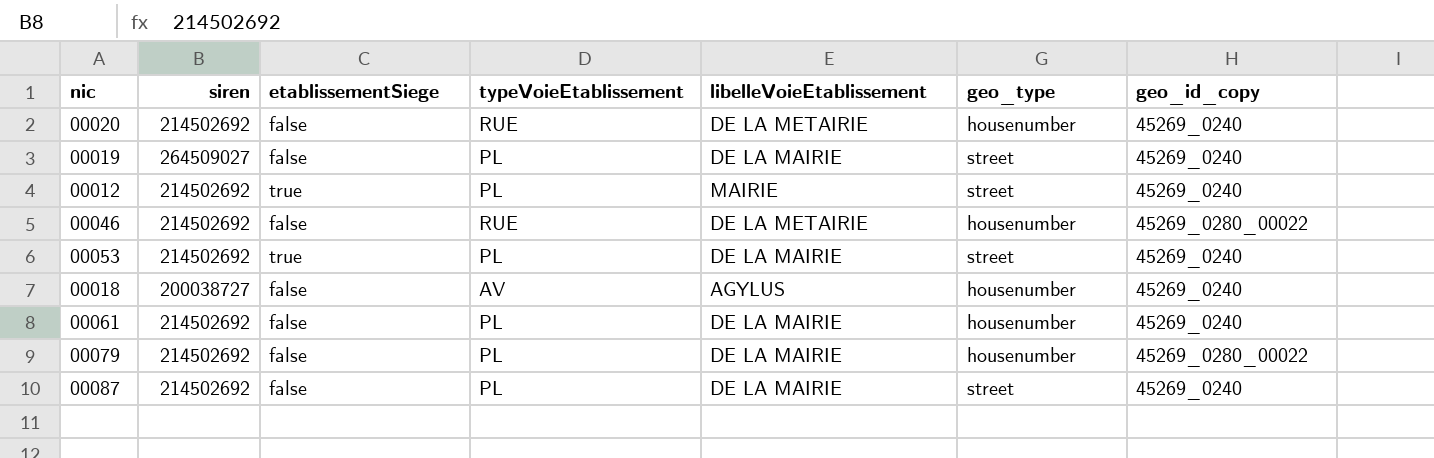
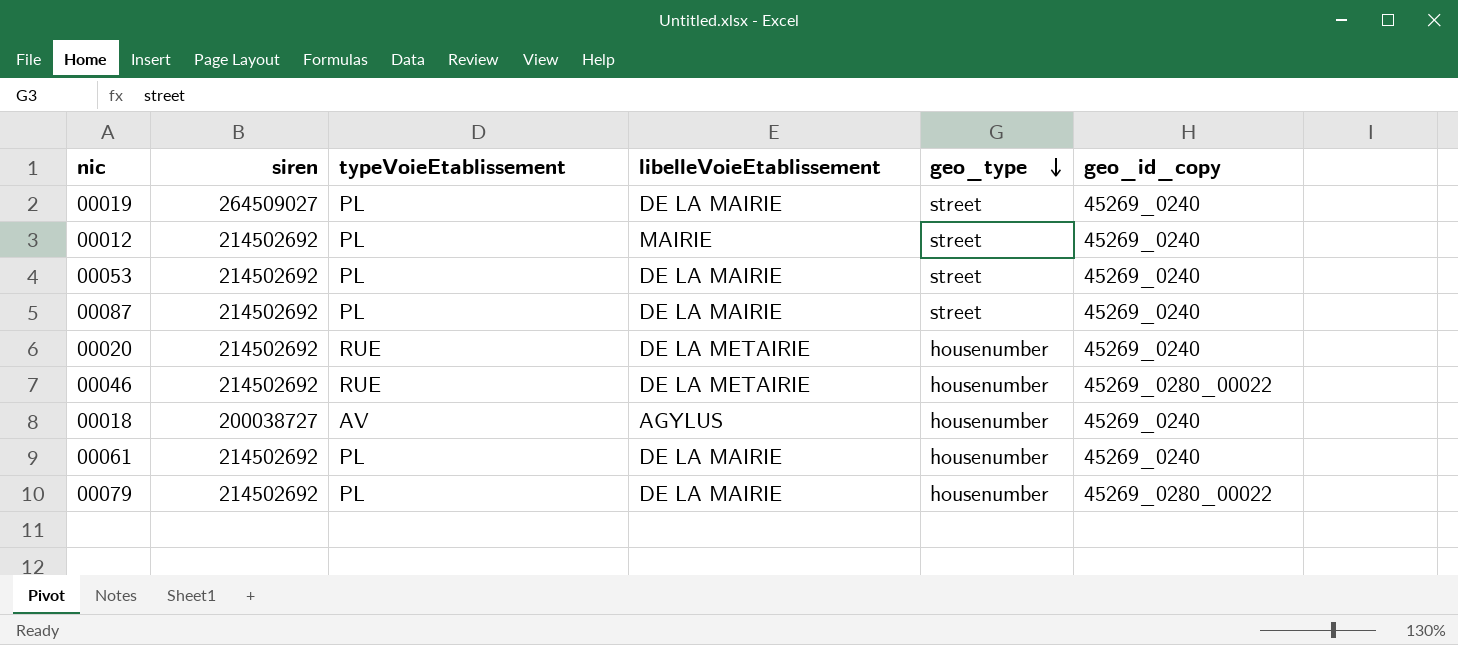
row order: none -> geo_type descending
column etablissementSiege | position: 3 -> none

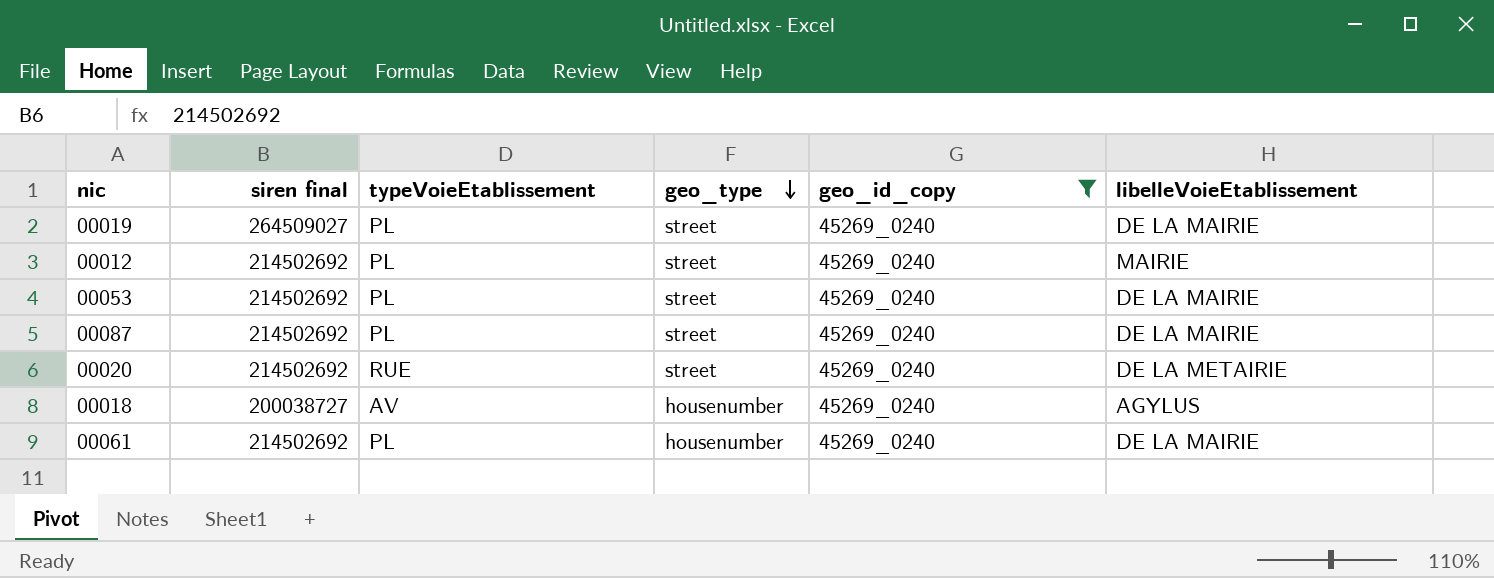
filter: none -> geo_id_copy = 45269_0240
column name: siren -> siren final
column libelleVoieEtablissement | position: 4 -> 6
00020 | geo_type: housenumber -> street

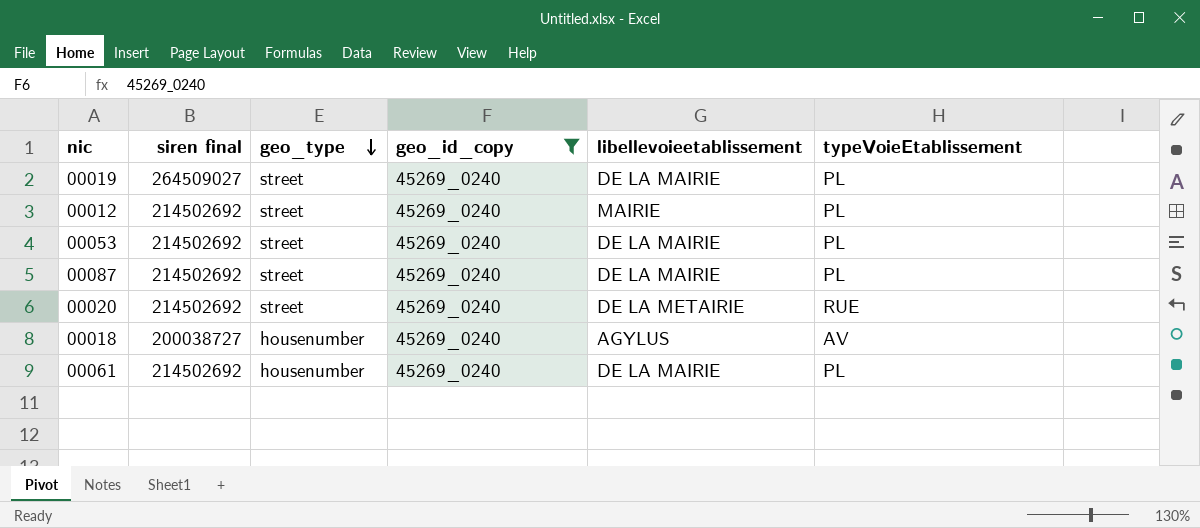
column name: libelleVoieEtablissement -> libellevoieetablissement
column typeVoieEtablissement | position: 3 -> 6

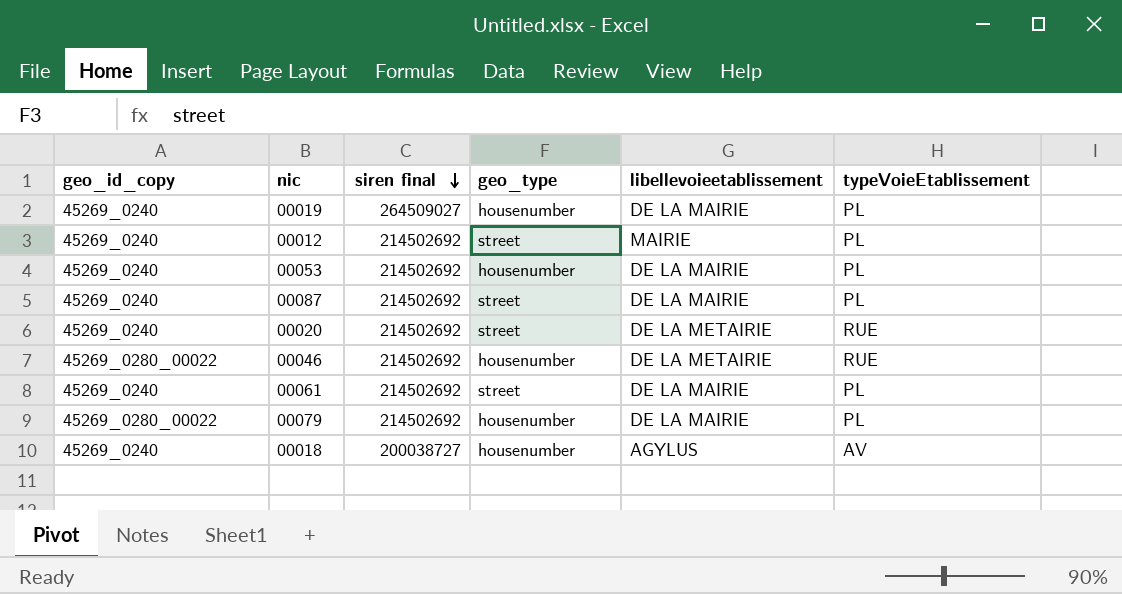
filter: geo_id_copy = 45269_0240 -> none
row order: geo_type descending -> siren final descending
column geo_id_copy | position: 4 -> 1
00019 | geo_type: street -> housenumber
00053 | geo_type: street -> housenumber
00061 | geo_type: housenumber -> street

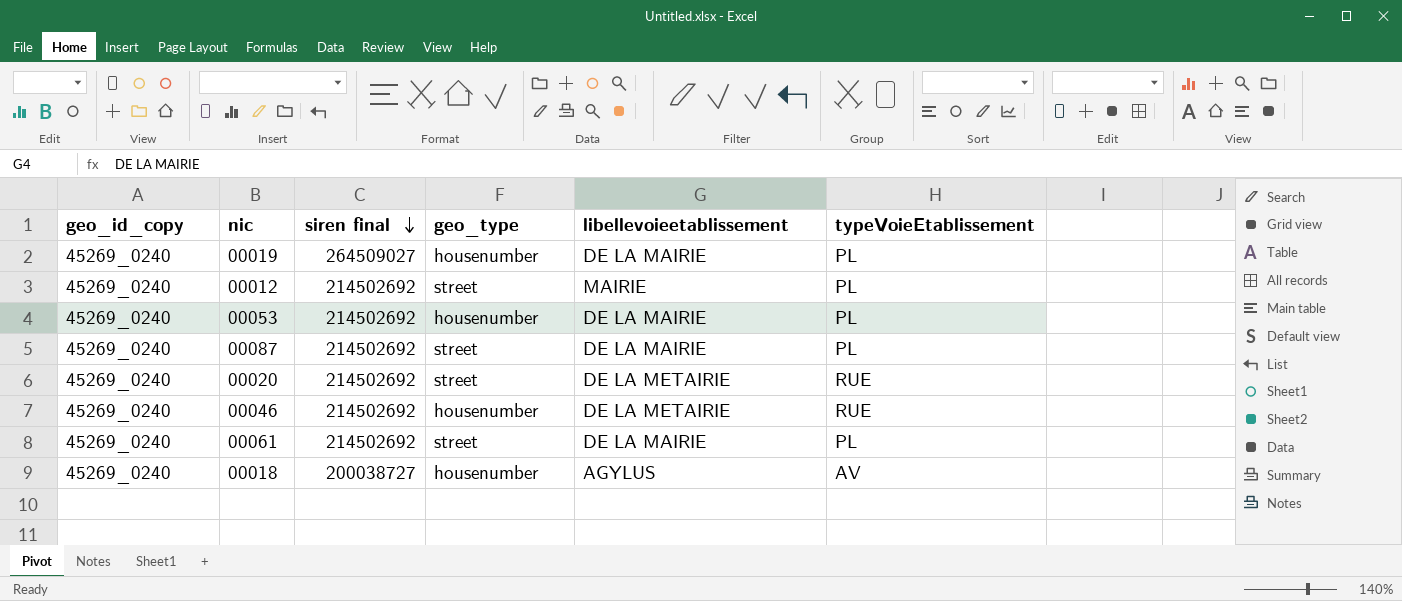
row 00079: 45269_0280_00022 | 214502692 | housenumber | DE LA MAIRIE | PL -> none
00046 | geo_id_copy: 45269_0280_00022 -> 45269_0240

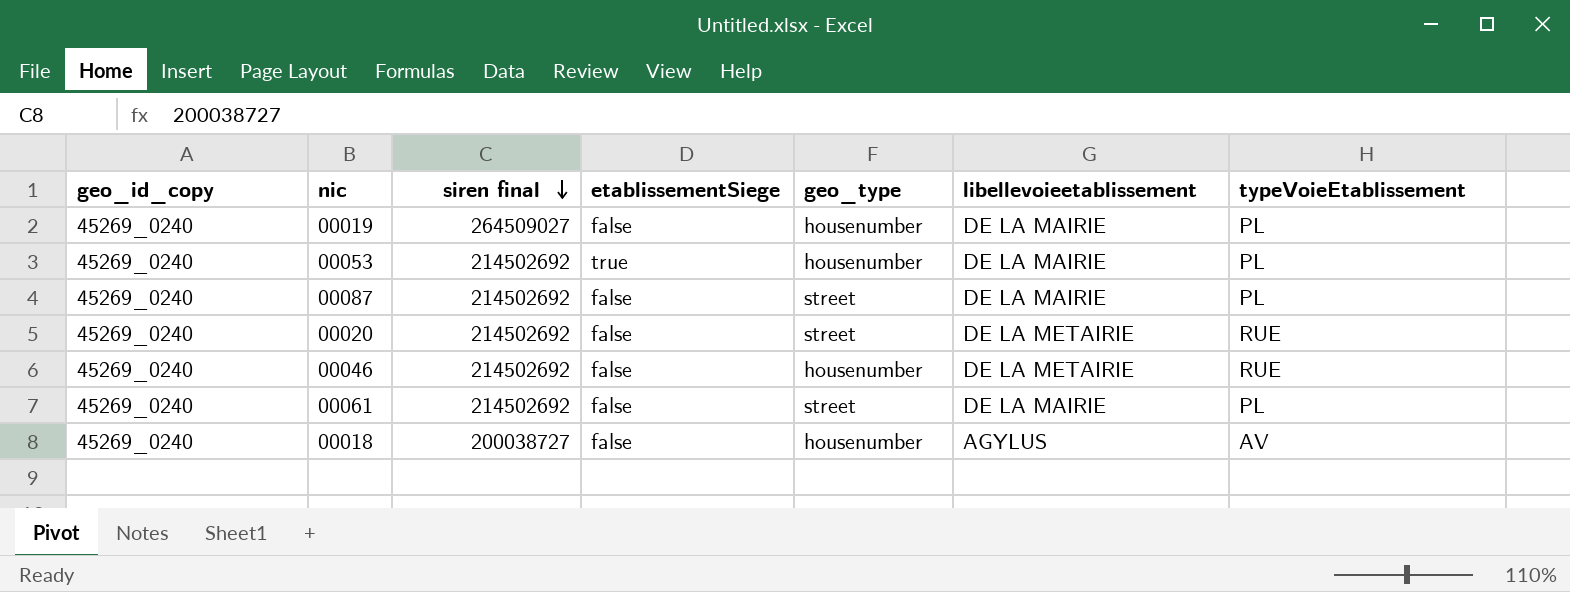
column etablissementSiege | position: none -> 4
row 00012: 45269_0240 | 214502692 | street | MAIRIE | PL -> none

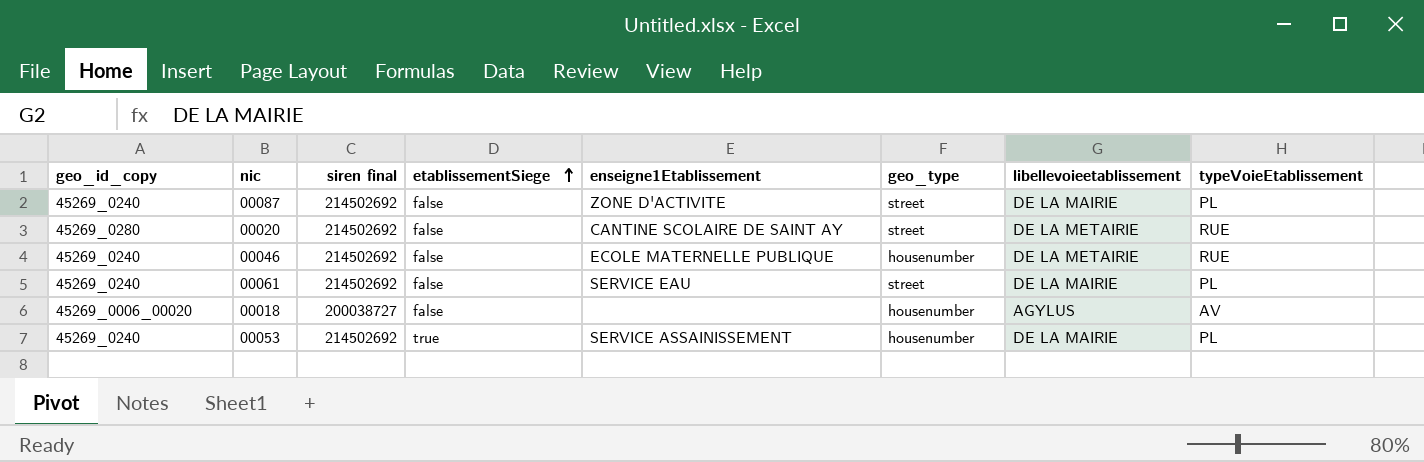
row order: siren final descending -> etablissementSiege ascending
column enseigne1Etablissement | position: none -> 5
row 00019: 45269_0240 | 264509027 | false | housenumber | DE LA MAIRIE | PL -> none
00020 | geo_id_copy: 45269_0240 -> 45269_0280
00018 | geo_id_copy: 45269_0240 -> 45269_0006_00020

